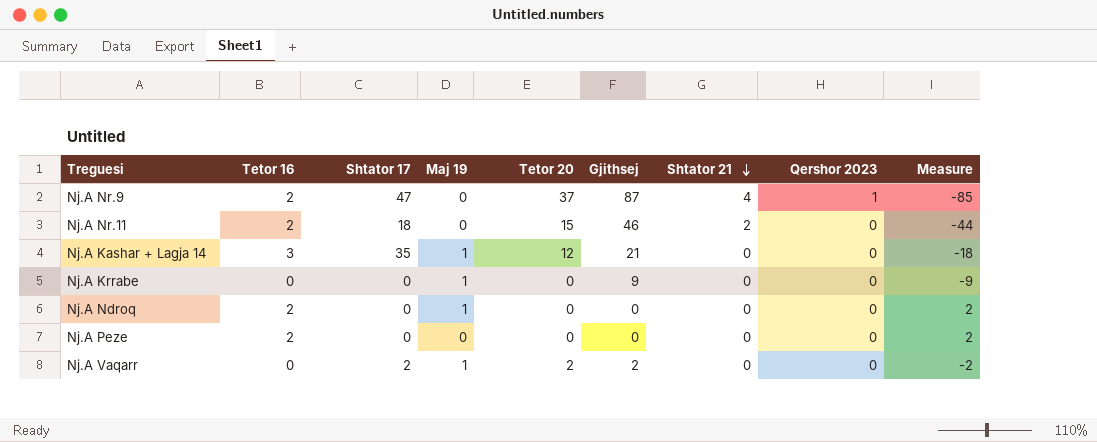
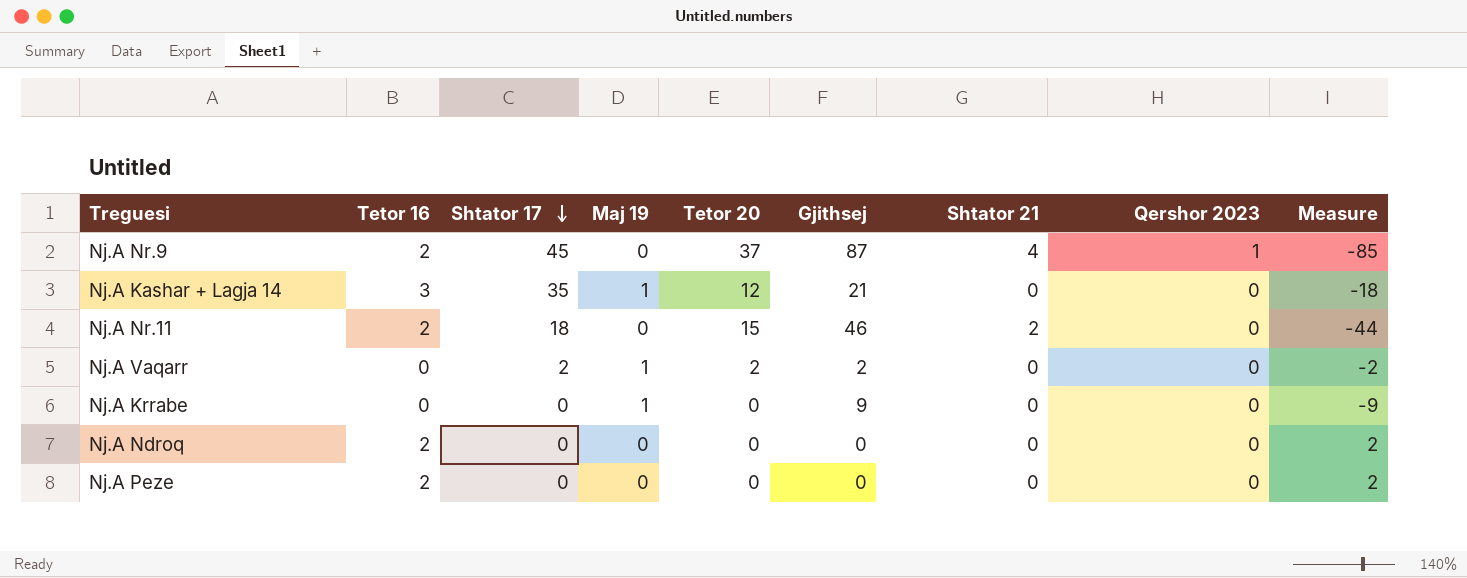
row order: Shtator 21 descending -> Shtator 17 descending
Nj.A Nr.9 | Shtator 17: 47 -> 45
Nj.A Ndroq | Maj 19: 1 -> 0

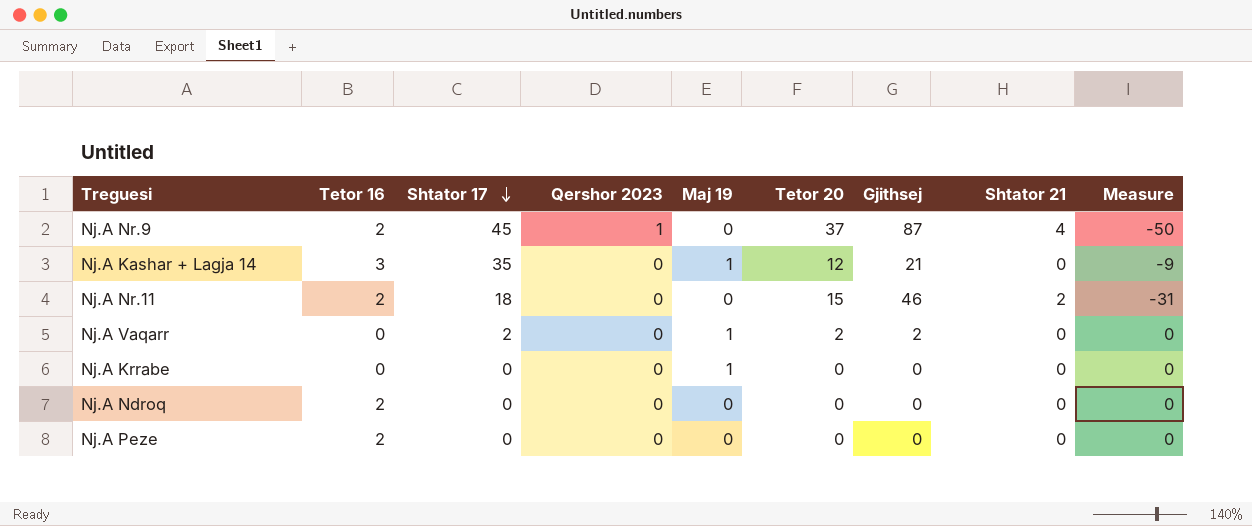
column Qershor 2023 | position: 8 -> 4
column Measure | formula: [Tetor 16] - [Gjithsej] -> [Tetor 20] - [Gjithsej]
Nj.A Krrabe | Gjithsej: 9 -> 0

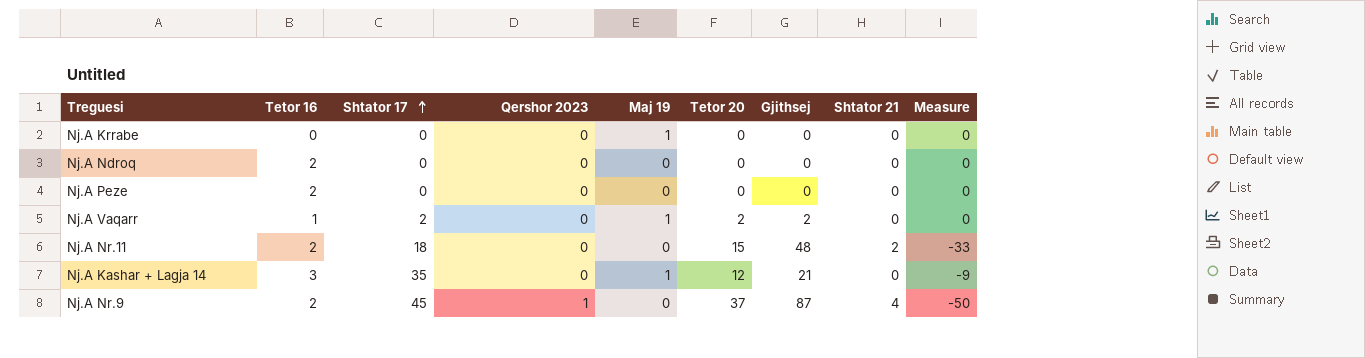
row order: Shtator 17 descending -> Shtator 17 ascending
Nj.A Vaqarr | Tetor 16: 0 -> 1
Nj.A Nr.11 | Gjithsej: 46 -> 48
Nj.A Nr.11 | Measure: -31 -> -33

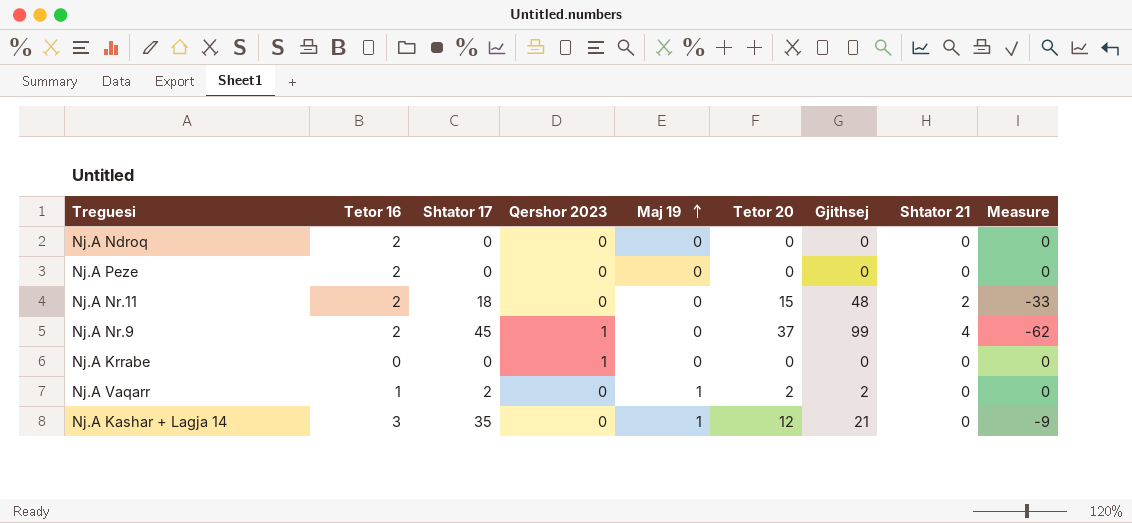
row order: Shtator 17 ascending -> Maj 19 ascending
Nj.A Nr.9 | Gjithsej: 87 -> 99
Nj.A Nr.9 | Measure: -50 -> -62
Nj.A Krrabe | Qershor 2023: 0 -> 1
Nj.A Krrabe | Maj 19: 1 -> 0

